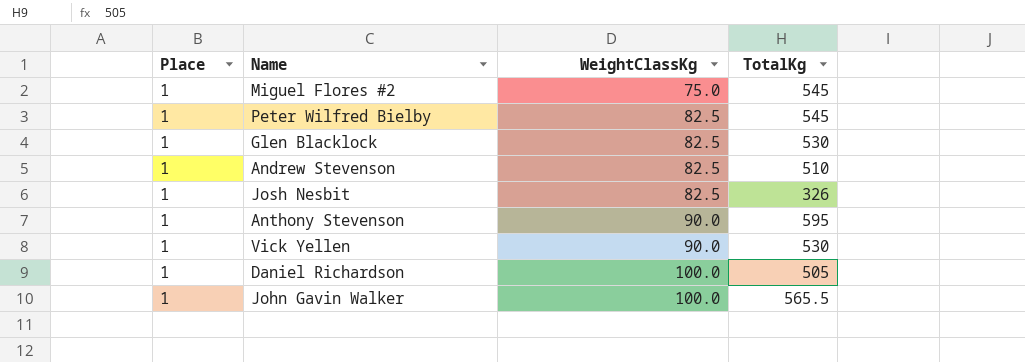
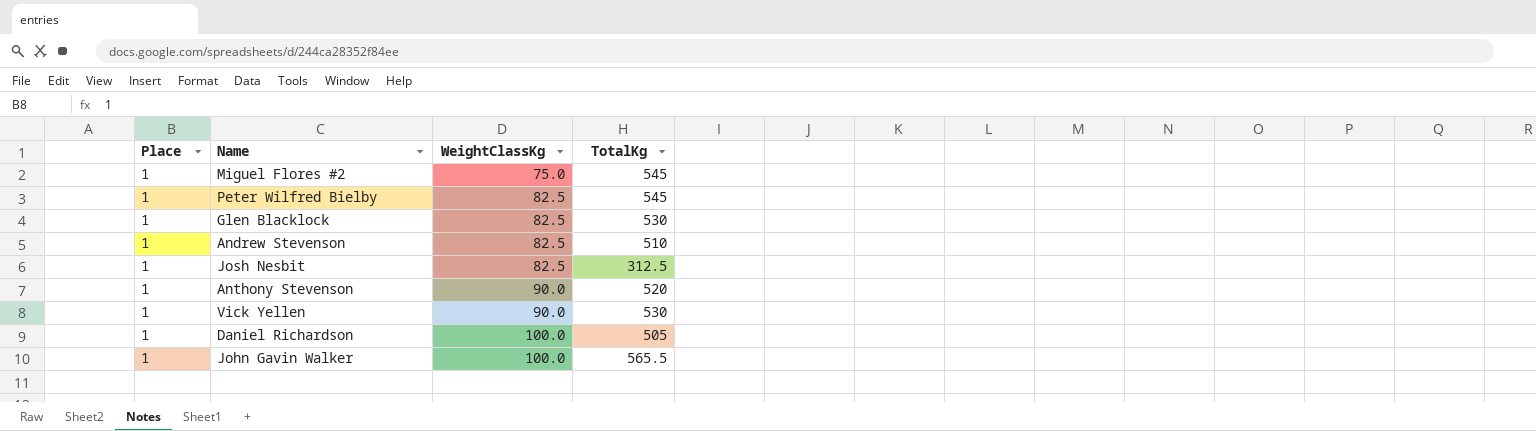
Josh Nesbit | TotalKg: 326 -> 312.5
Anthony Stevenson | TotalKg: 595 -> 520

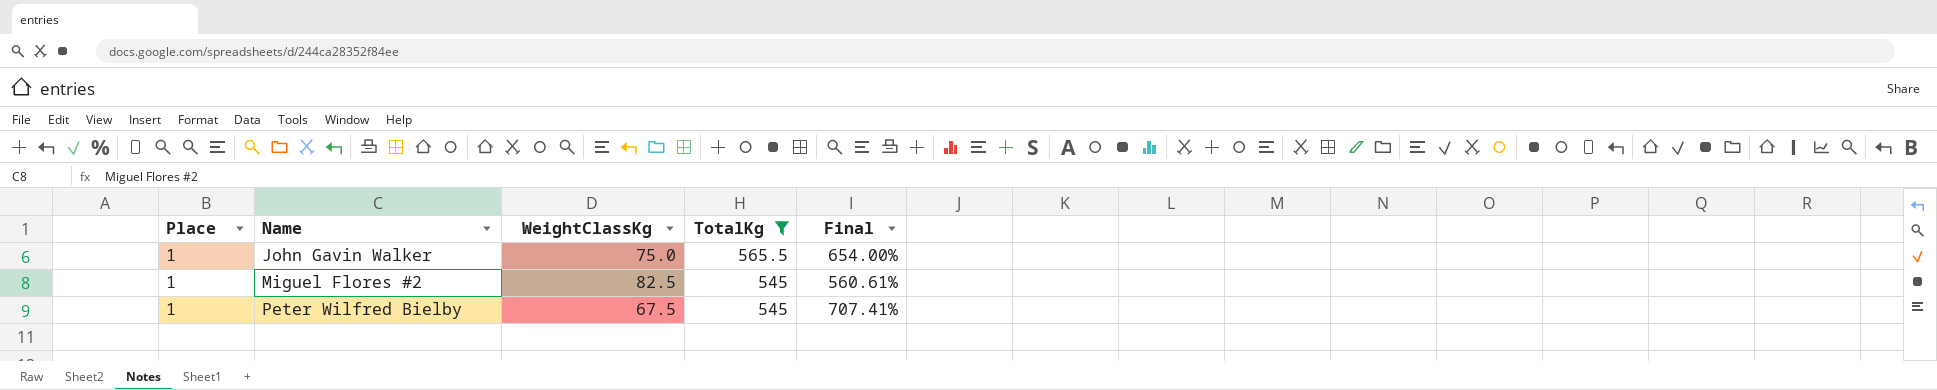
filter: none -> TotalKg >= 545
row order: WeightClassKg ascending -> Name ascending
column Final | formula: none -> ([TotalKg] - [WeightClassKg]) / [WeightClassKg]
John Gavin Walker | WeightClassKg: 100.0 -> 75.0
Miguel Flores #2 | WeightClassKg: 75.0 -> 82.5
Peter Wilfred Bielby | WeightClassKg: 82.5 -> 67.5

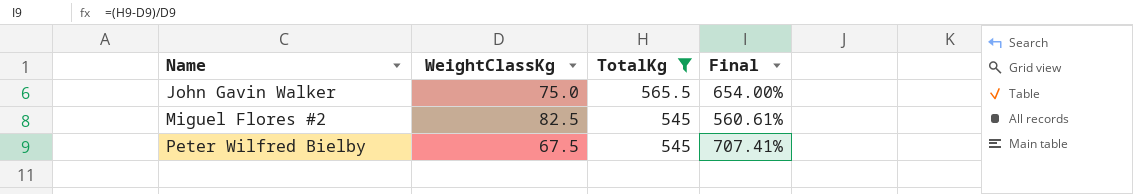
column Place | position: 1 -> none

